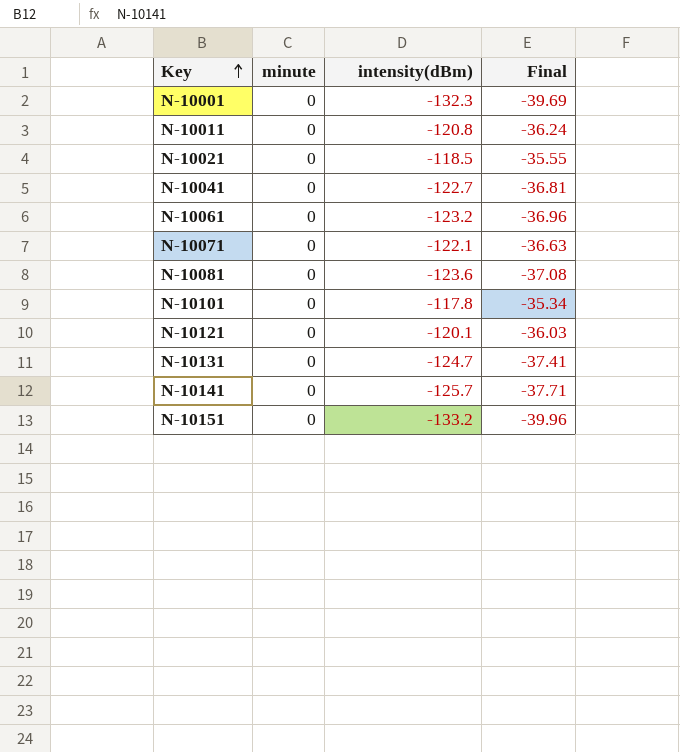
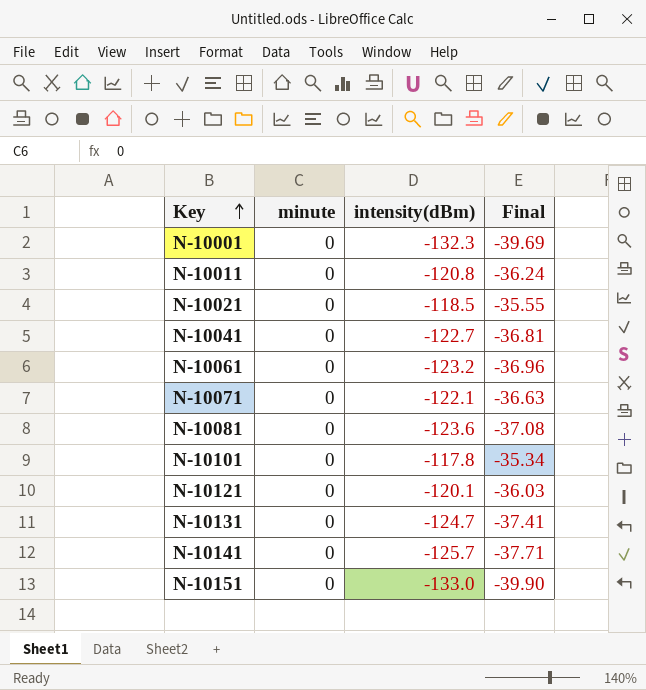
N-10151 | intensity(dBm): -133.2 -> -133.0
N-10151 | Final: -39.96 -> -39.90

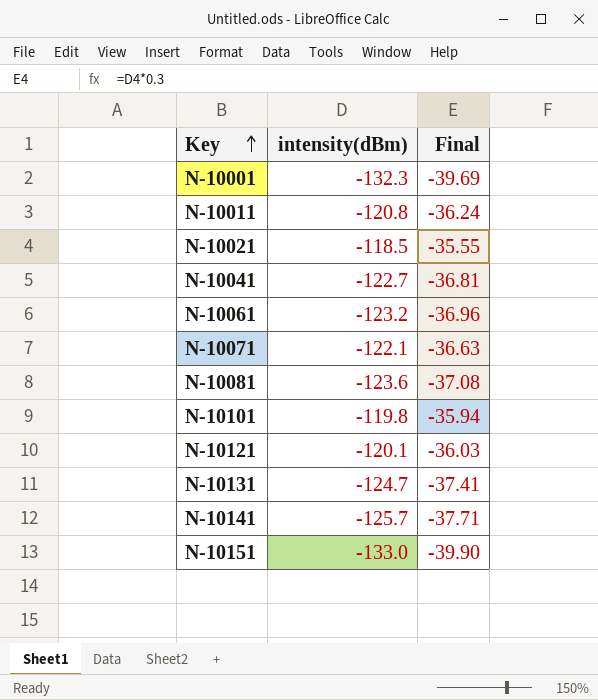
column minute | position: 2 -> none
N-10101 | intensity(dBm): -117.8 -> -119.8
N-10101 | Final: -35.34 -> -35.94

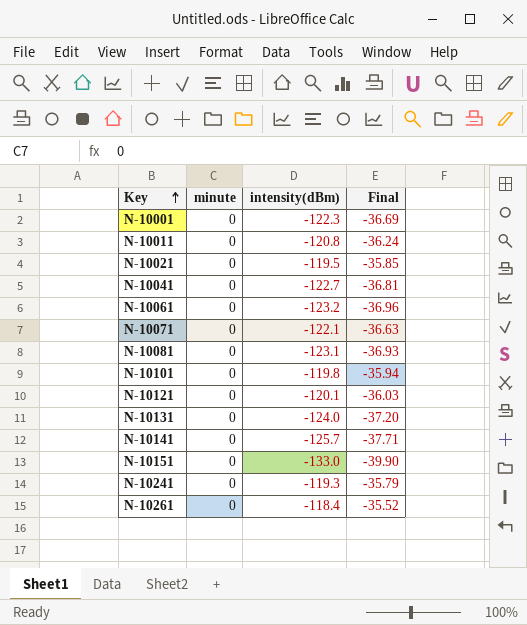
column minute | position: none -> 2
N-10001 | intensity(dBm): -132.3 -> -122.3
N-10001 | Final: -39.69 -> -36.69
N-10021 | intensity(dBm): -118.5 -> -119.5
N-10021 | Final: -35.55 -> -35.85
N-10081 | intensity(dBm): -123.6 -> -123.1
N-10081 | Final: -37.08 -> -36.93
N-10131 | intensity(dBm): -124.7 -> -124.0
N-10131 | Final: -37.41 -> -37.20
row N-10241: none -> 0 | -119.3 | -35.79
row N-10261: none -> 0 | -118.4 | -35.52

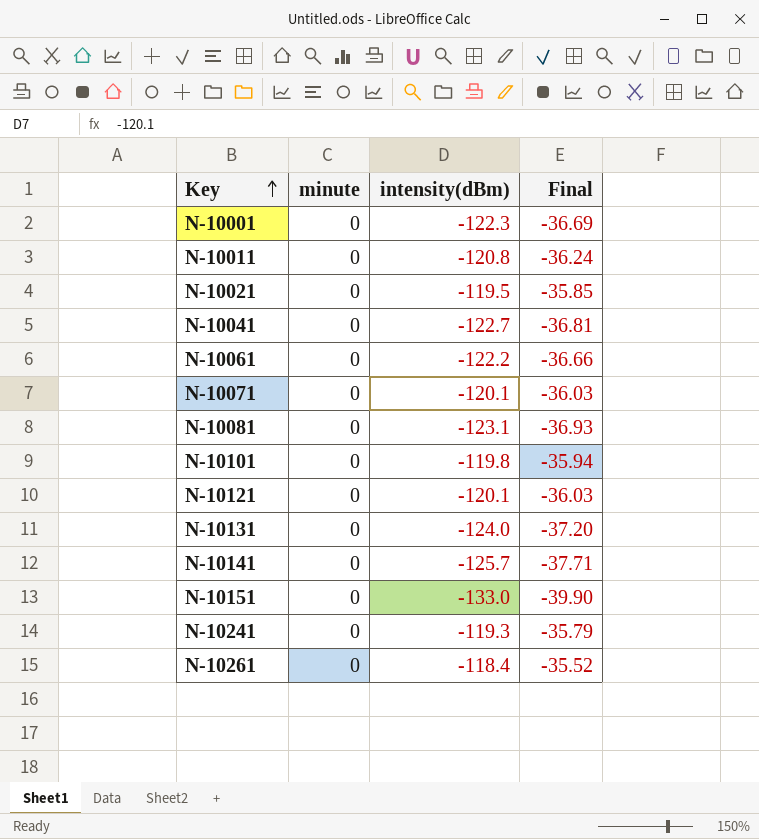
N-10061 | intensity(dBm): -123.2 -> -122.2
N-10061 | Final: -36.96 -> -36.66
N-10071 | intensity(dBm): -122.1 -> -120.1
N-10071 | Final: -36.63 -> -36.03

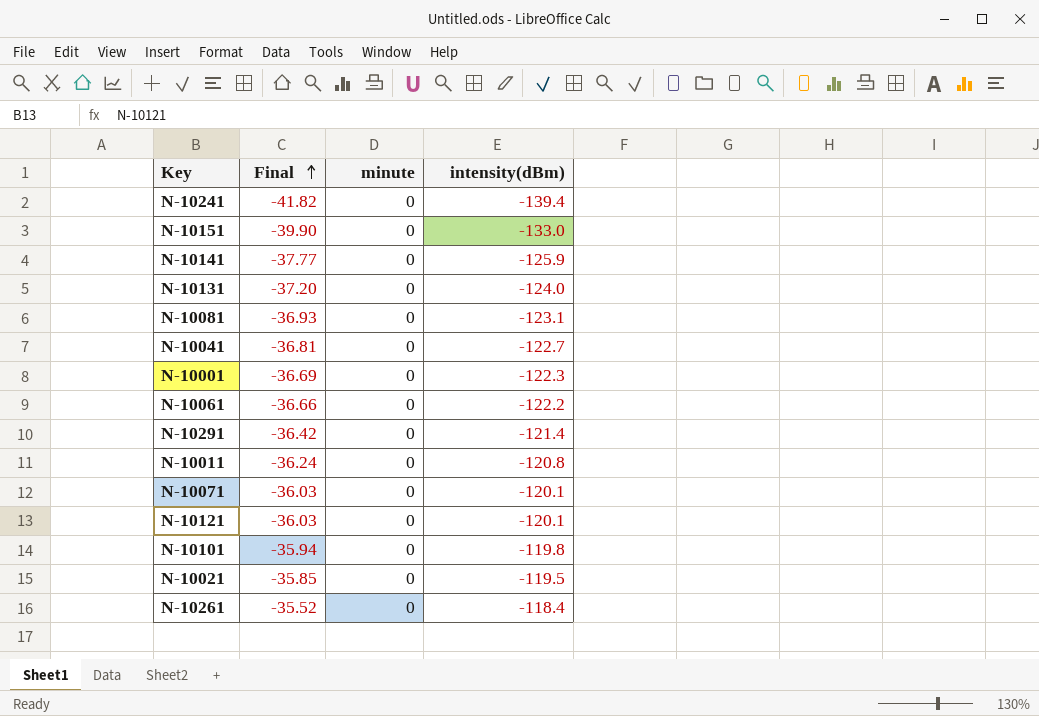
row order: Key ascending -> Final ascending
column Final | position: 4 -> 2
N-10241 | Final: -35.79 -> -41.82
N-10241 | intensity(dBm): -119.3 -> -139.4
N-10141 | Final: -37.71 -> -37.77
N-10141 | intensity(dBm): -125.7 -> -125.9
row N-10291: none -> -36.42 | 0 | -121.4

